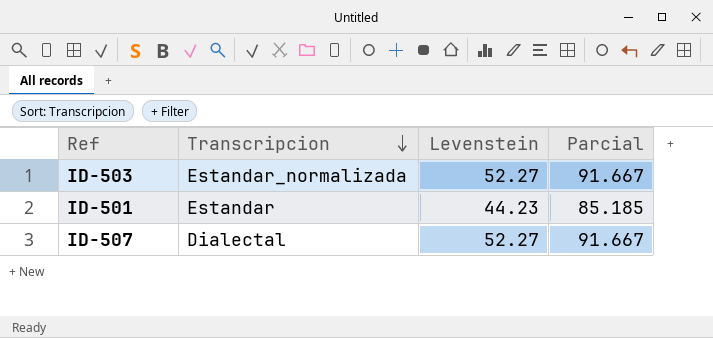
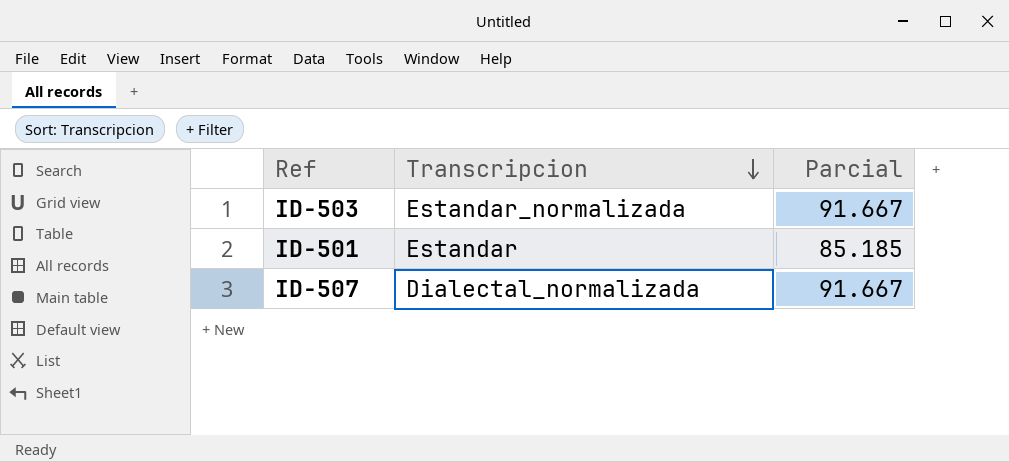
column Levenstein | position: 3 -> none
ID-507 | Transcripcion: Dialectal -> Dialectal_normalizada

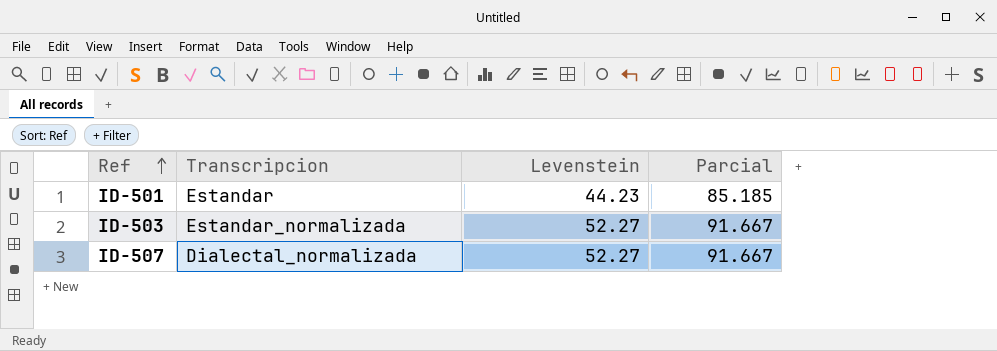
row order: Transcripcion descending -> Ref ascending
column Levenstein | position: none -> 3

